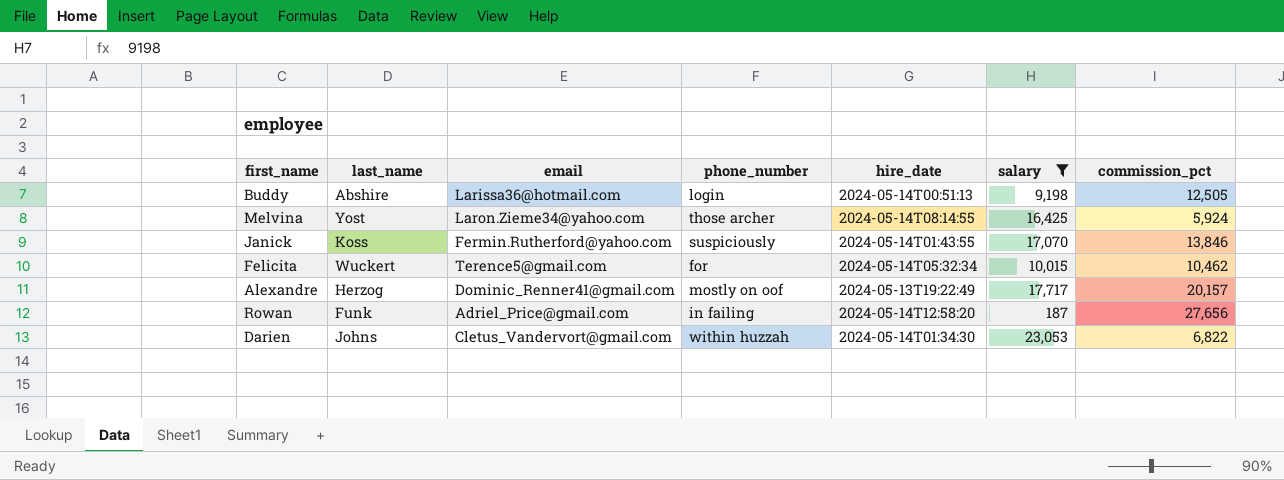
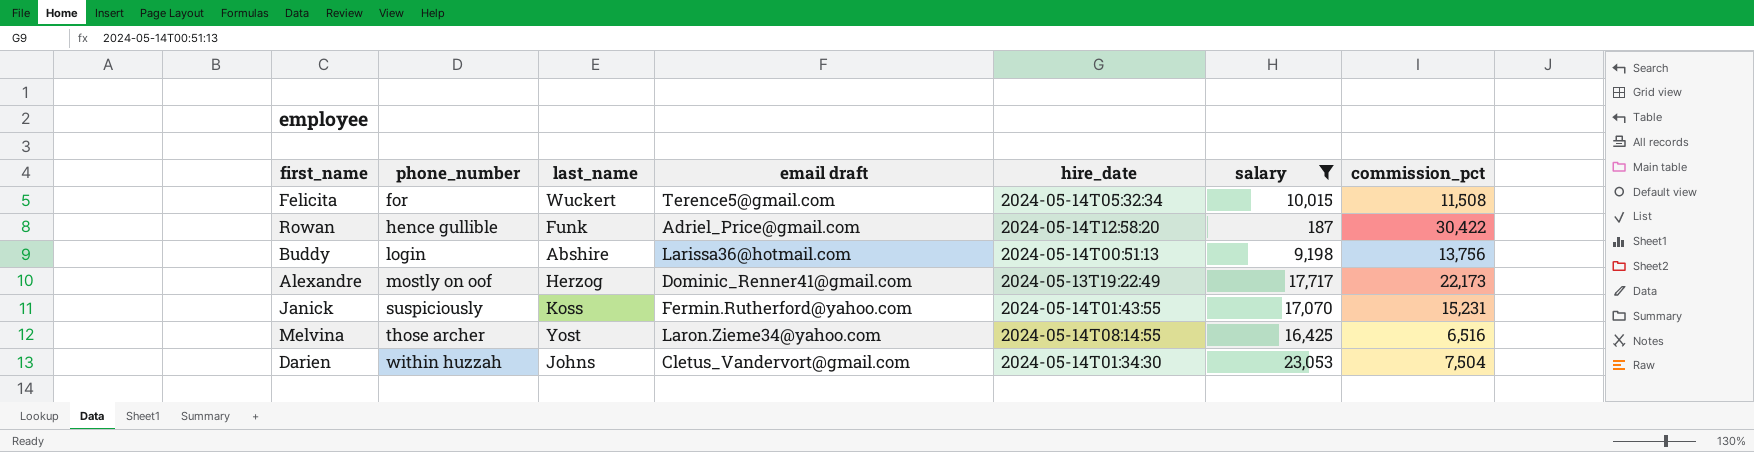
row order: none -> phone_number ascending
column phone_number | position: 4 -> 2
column name: email -> email draft
Felicita | commission_pct: 10,462 -> 11,508
Rowan | phone_number: in failing -> hence gullible
Rowan | commission_pct: 27,656 -> 30,422
Buddy | commission_pct: 12,505 -> 13,756
Alexandre | commission_pct: 20,157 -> 22,173
Janick | commission_pct: 13,846 -> 15,231
Melvina | commission_pct: 5,924 -> 6,516
Darien | commission_pct: 6,822 -> 7,504

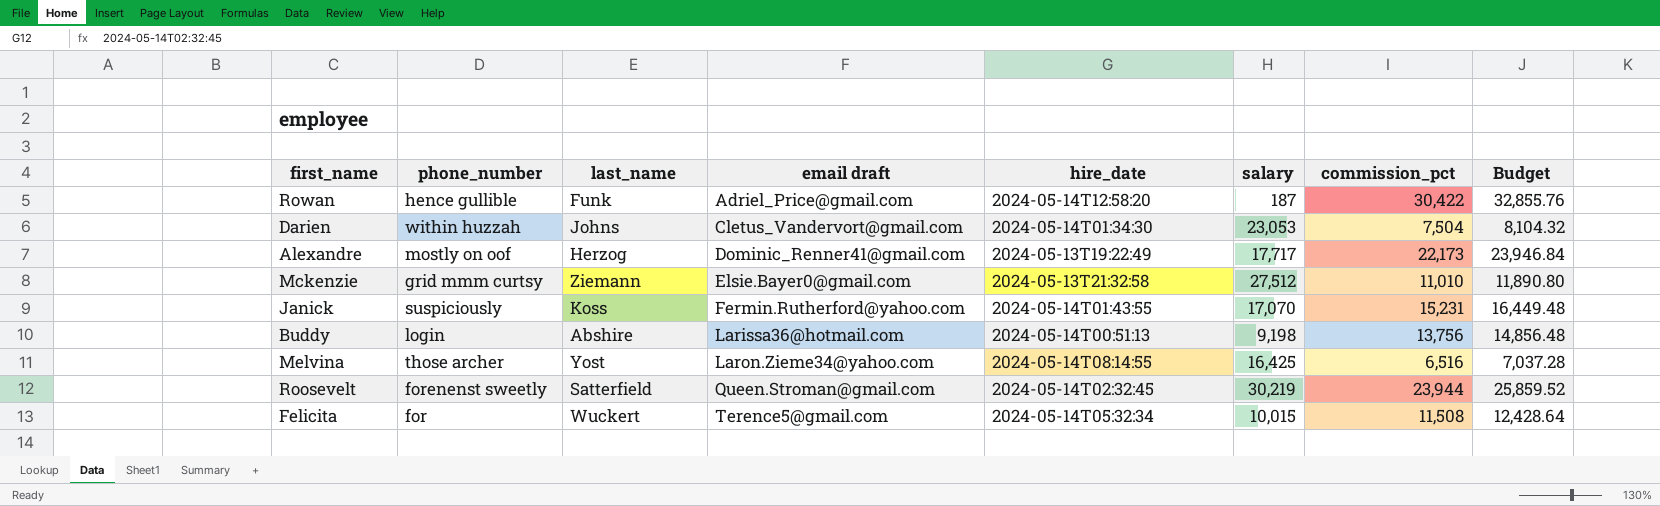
filter: salary <= 23,053 -> none
row order: phone_number ascending -> email draft ascending
column Budget | formula: none -> [commission_pct] * 1.08

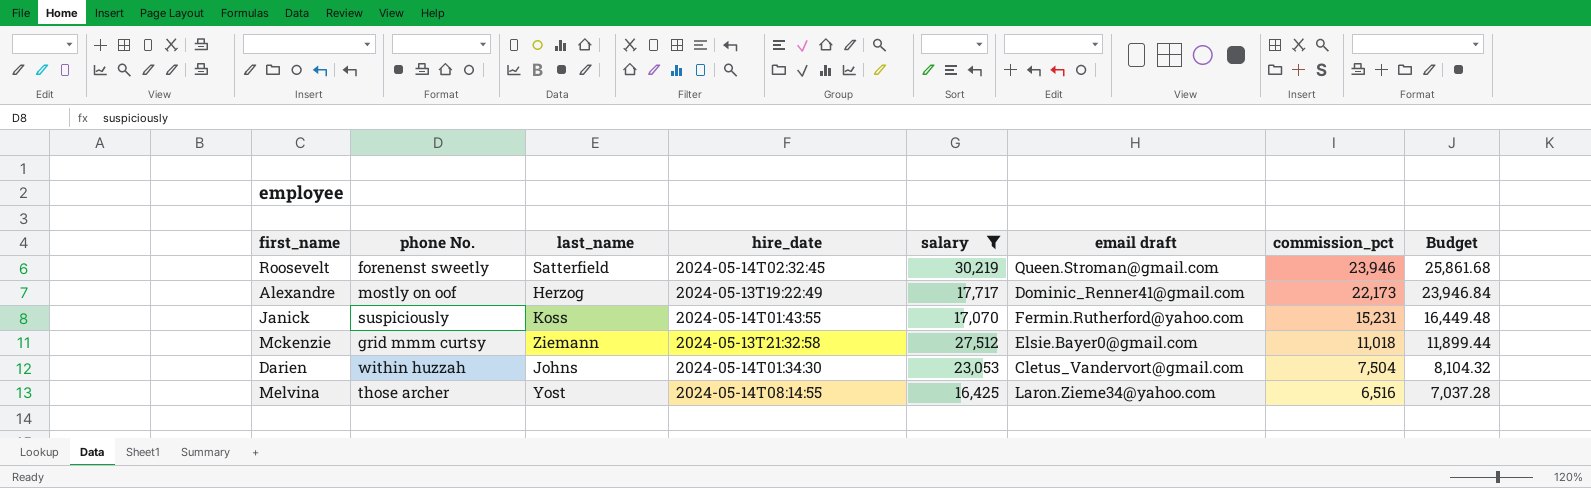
filter: none -> salary >= 16,425
row order: email draft ascending -> commission_pct descending
column name: phone_number -> phone No.
column email draft | position: 4 -> 6
Roosevelt | commission_pct: 23,944 -> 23,946
Roosevelt | Budget: 25,859.52 -> 25,861.68
Mckenzie | commission_pct: 11,010 -> 11,018
Mckenzie | Budget: 11,890.80 -> 11,899.44

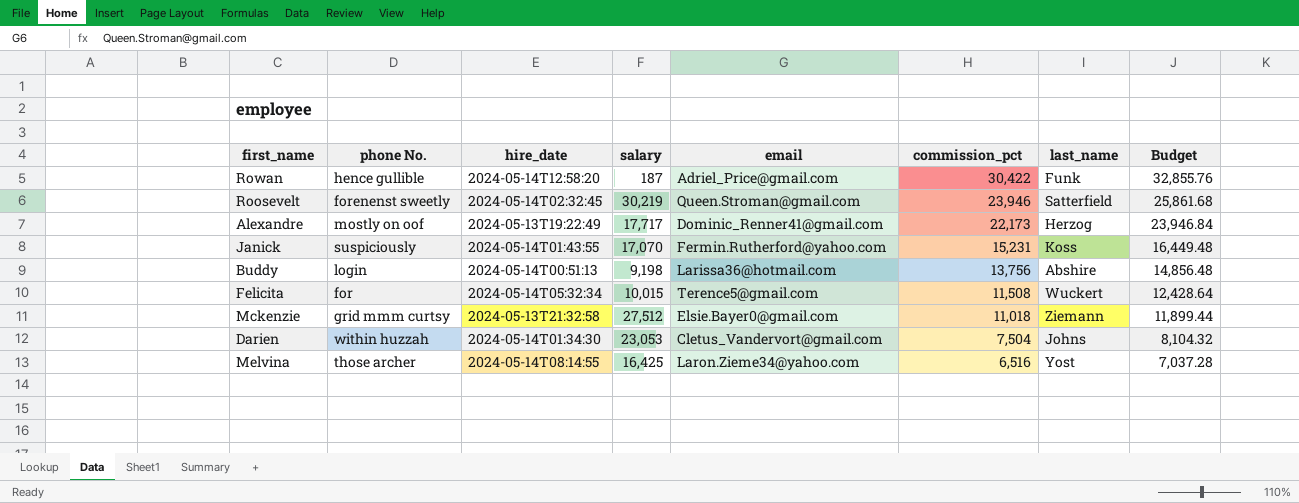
filter: salary >= 16,425 -> none
column name: email draft -> email
column last_name | position: 3 -> 7

